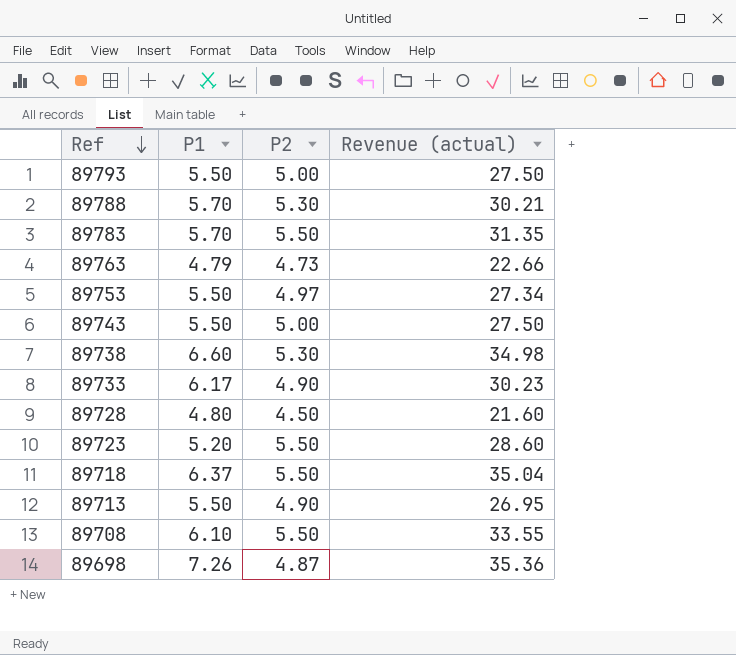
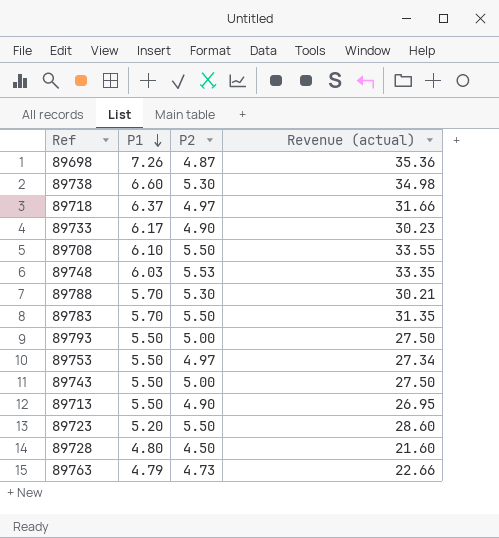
row order: Ref descending -> P1 descending
89718 | P2: 5.50 -> 4.97
89718 | Revenue (actual): 35.04 -> 31.66
row 89748: none -> 6.03 | 5.53 | 33.35

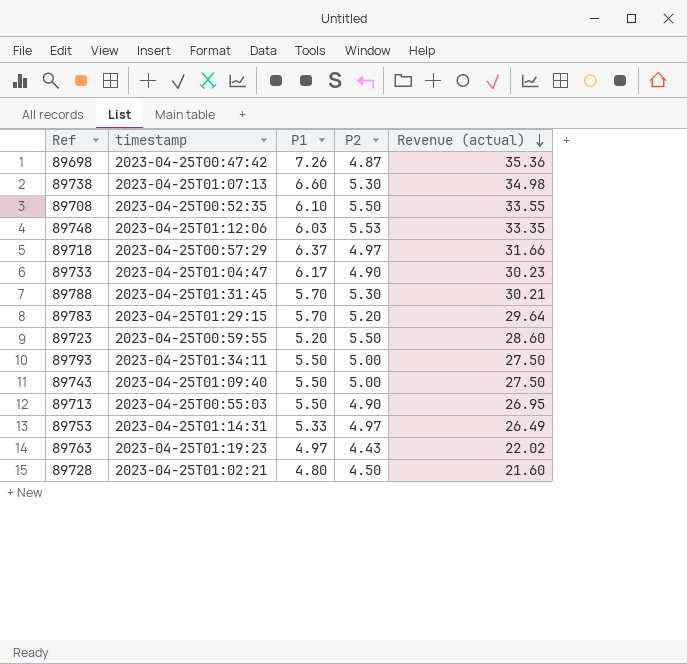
row order: P1 descending -> Revenue (actual) descending
column timestamp | position: none -> 2
89783 | P2: 5.50 -> 5.20
89783 | Revenue (actual): 31.35 -> 29.64
89753 | P1: 5.50 -> 5.33
89753 | Revenue (actual): 27.34 -> 26.49
89763 | P1: 4.79 -> 4.97
89763 | P2: 4.73 -> 4.43
89763 | Revenue (actual): 22.66 -> 22.02

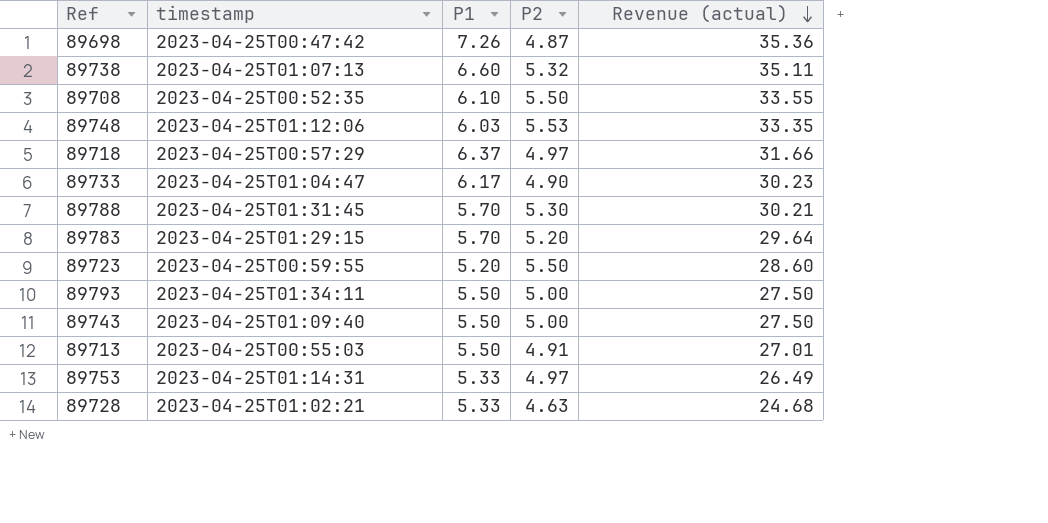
row 89763: 2023-04-25T01:19:23 | 4.97 | 4.43 | 22.02 -> none
89738 | P2: 5.30 -> 5.32
89738 | Revenue (actual): 34.98 -> 35.11
89713 | P2: 4.90 -> 4.91
89713 | Revenue (actual): 26.95 -> 27.01
89728 | P1: 4.80 -> 5.33
89728 | P2: 4.50 -> 4.63
89728 | Revenue (actual): 21.60 -> 24.68

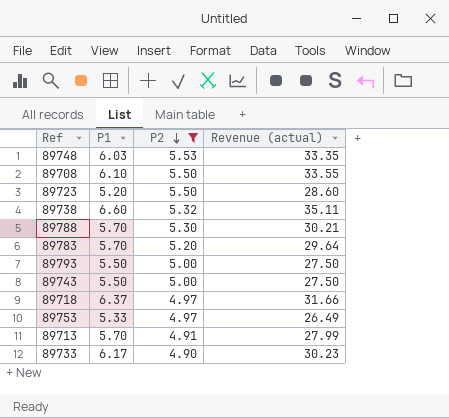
filter: none -> P2 >= 4.90
row order: Revenue (actual) descending -> P2 descending
column timestamp | position: 2 -> none
89713 | P1: 5.50 -> 5.70
89713 | Revenue (actual): 27.01 -> 27.99

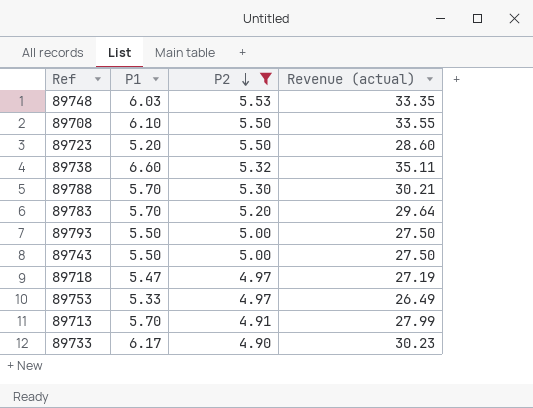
89718 | P1: 6.37 -> 5.47
89718 | Revenue (actual): 31.66 -> 27.19

